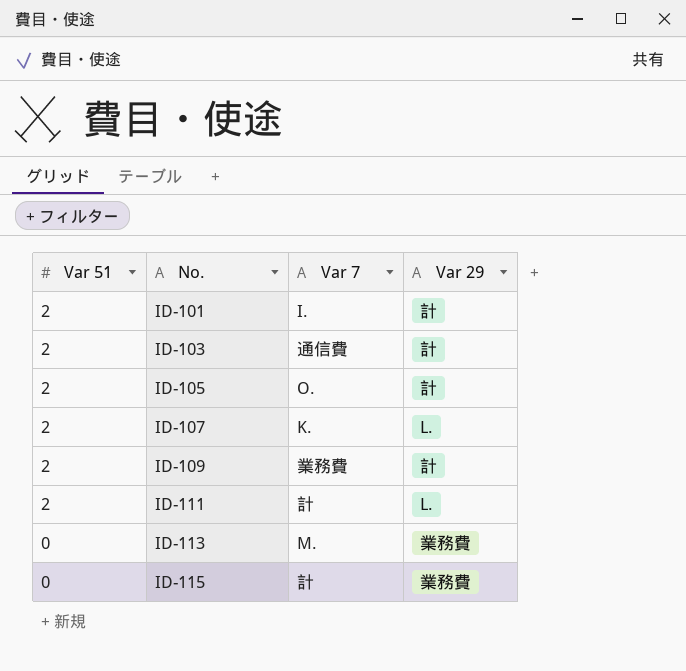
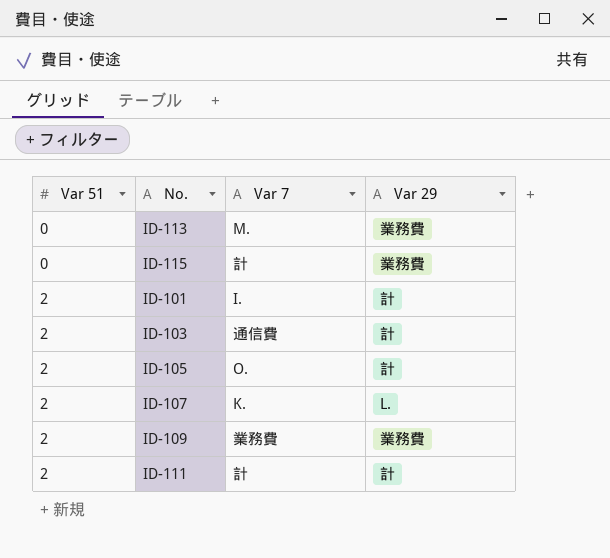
row order: Var 51 descending -> Var 51 ascending
ID-109 | Var 29: 計 -> 業務費
ID-111 | Var 29: L. -> 計

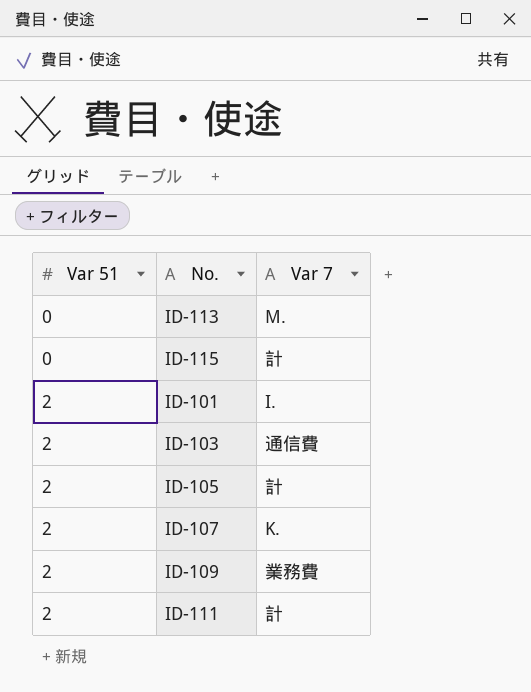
column Var 29 | position: 4 -> none
ID-105 | Var 7: O. -> 計

